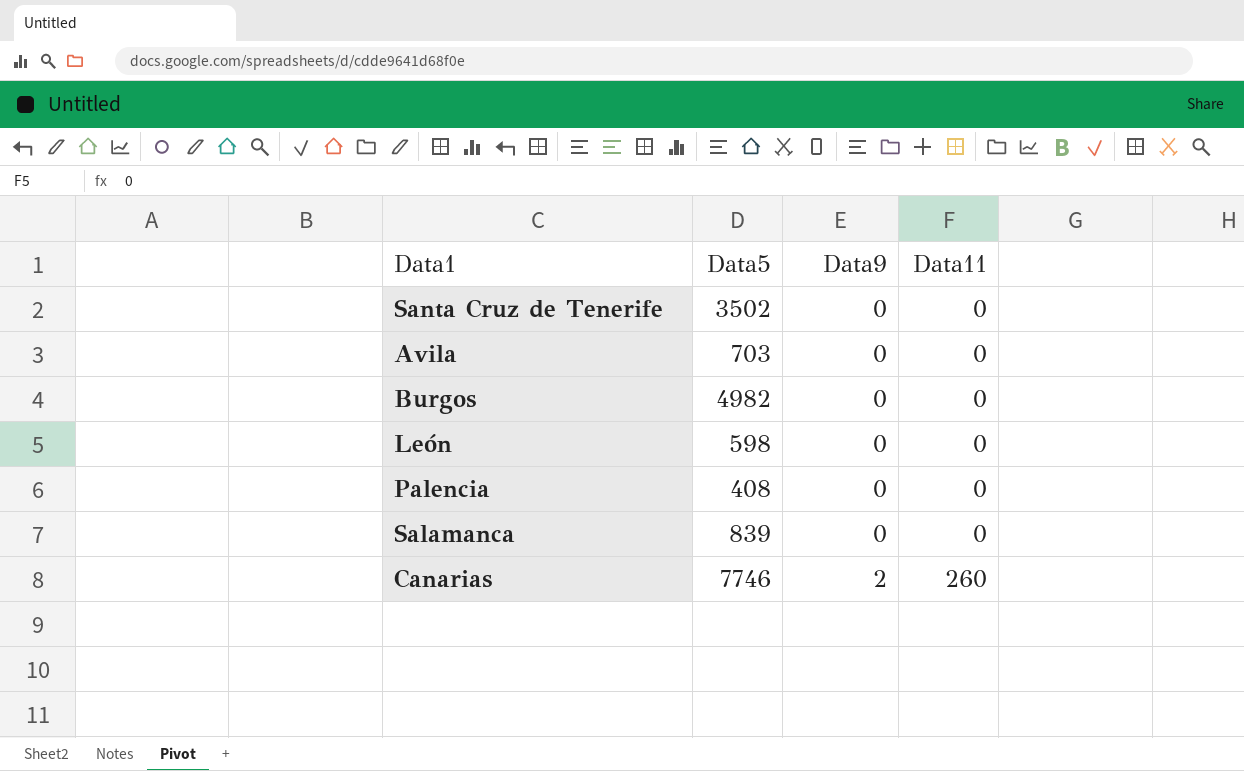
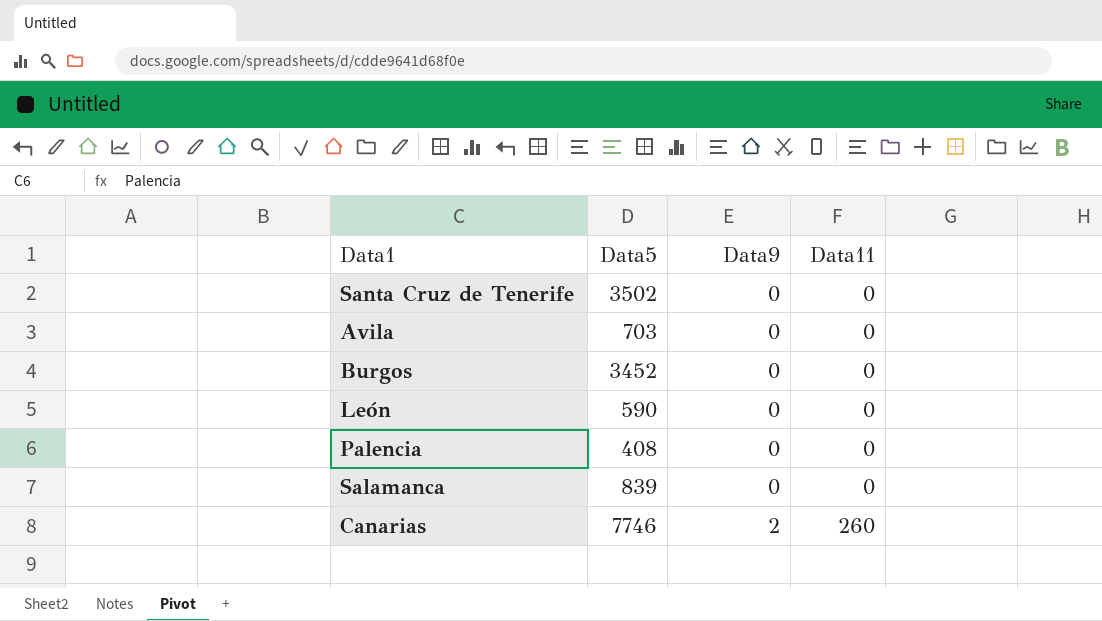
Burgos | Data5: 4982 -> 3452
León | Data5: 598 -> 590

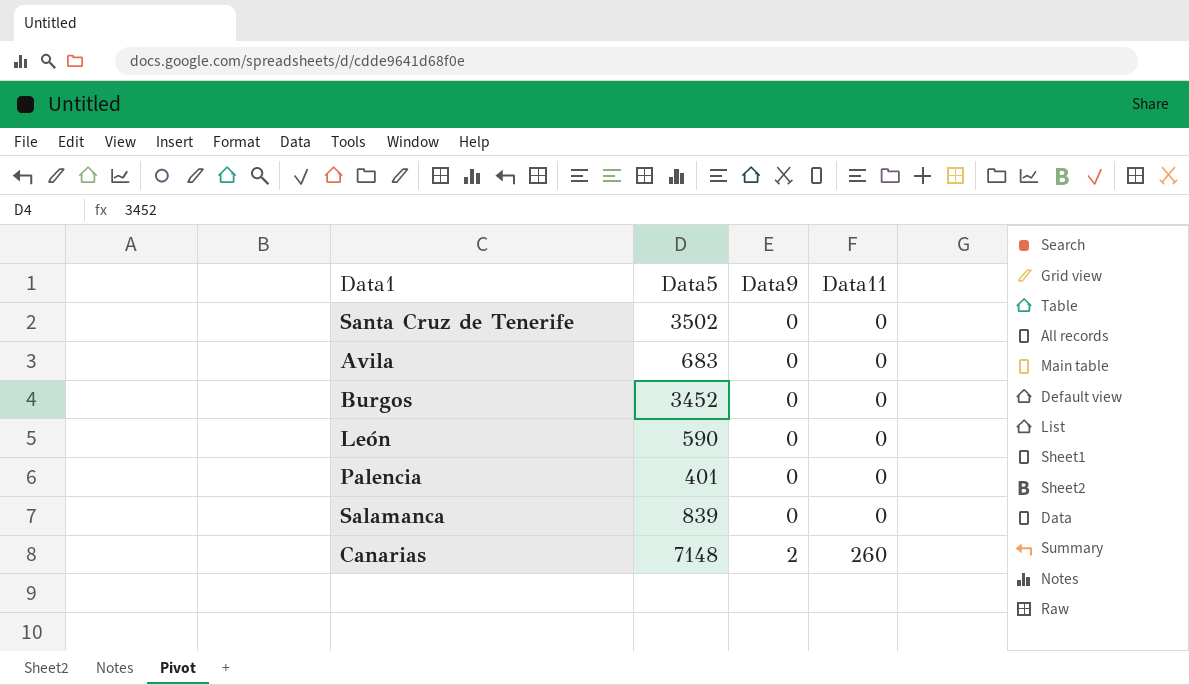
Avila | Data5: 703 -> 683
Palencia | Data5: 408 -> 401
Canarias | Data5: 7746 -> 7148

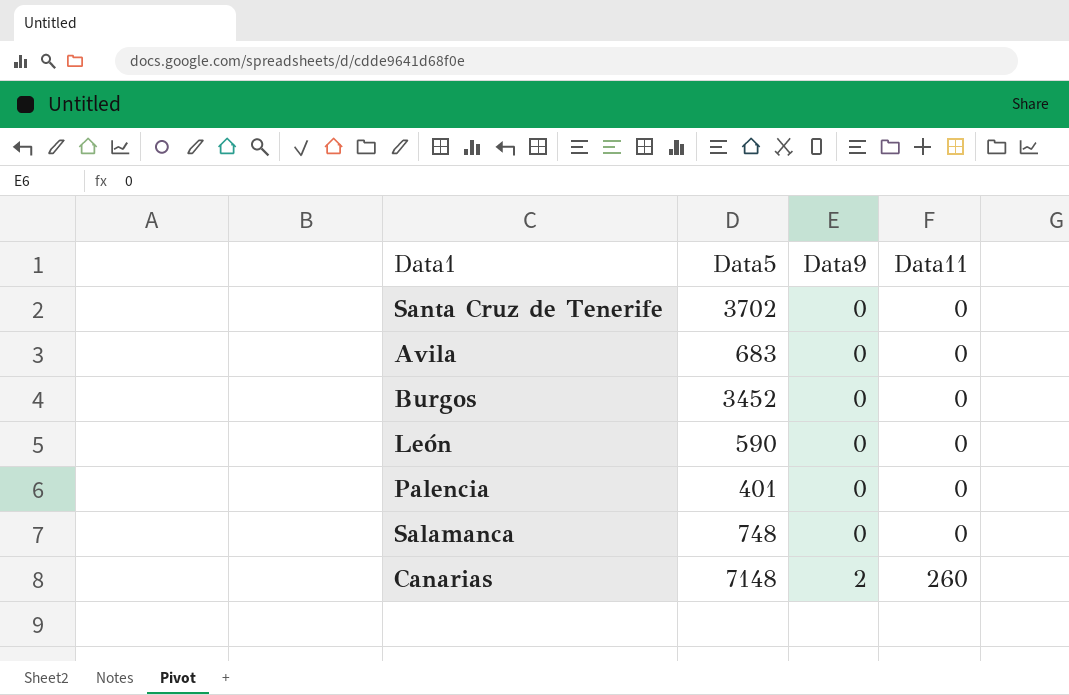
Santa Cruz de Tenerife | Data5: 3502 -> 3702
Salamanca | Data5: 839 -> 748

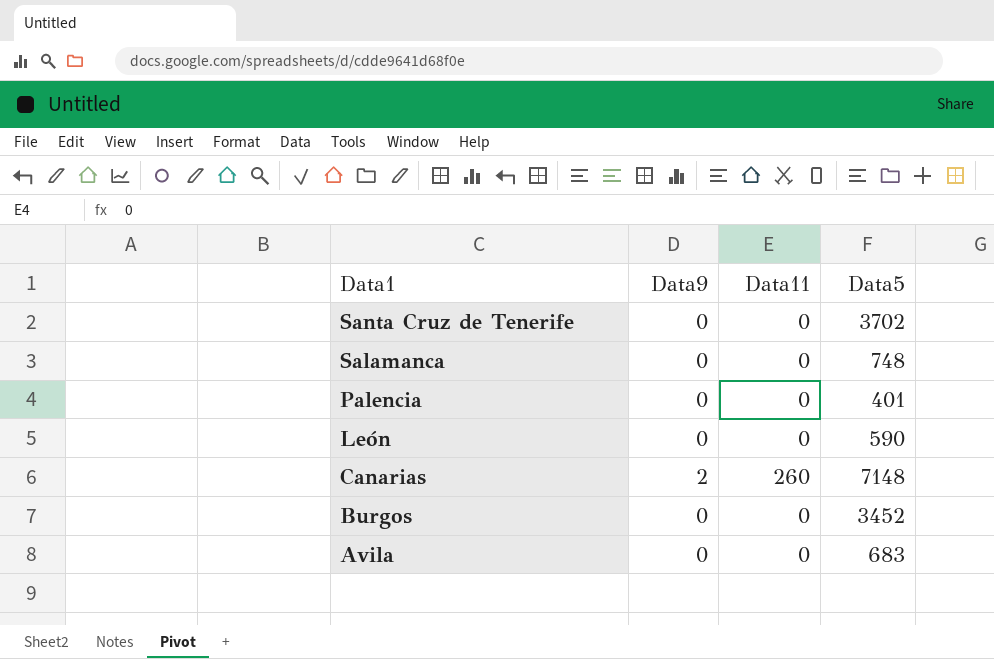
row order: Data9 ascending -> Data1 descending
column Data5 | position: 2 -> 4

